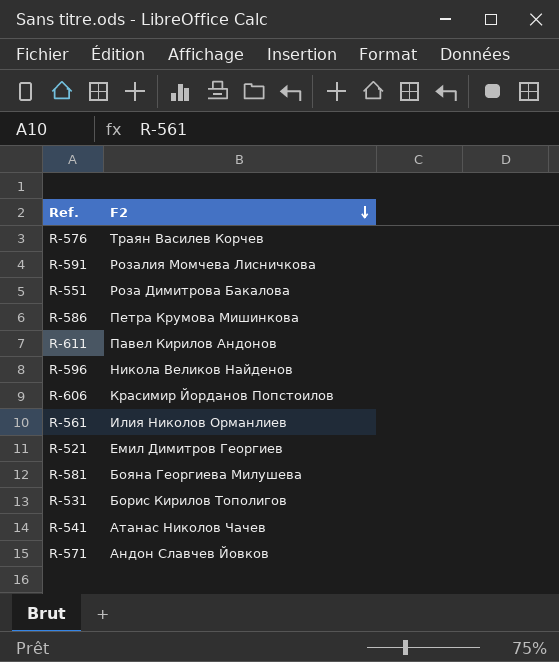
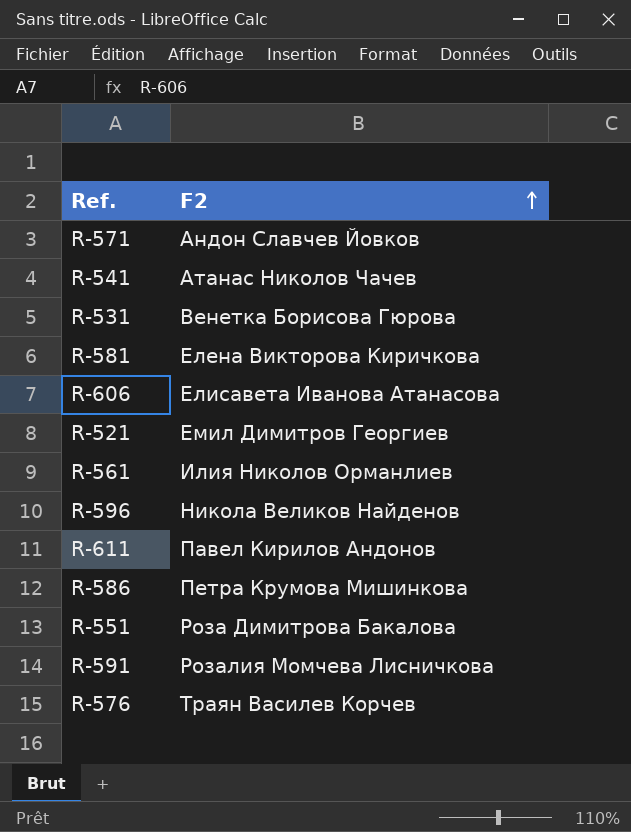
row order: F2 descending -> F2 ascending
R-531 | F2: Борис Кирилов Тополигов -> Венетка Борисова Гюрова
R-581 | F2: Бояна Георгиева Милушева -> Елена Викторова Киричкова
R-606 | F2: Красимир Йорданов Попстоилов -> Елисавета Иванова Атанасова

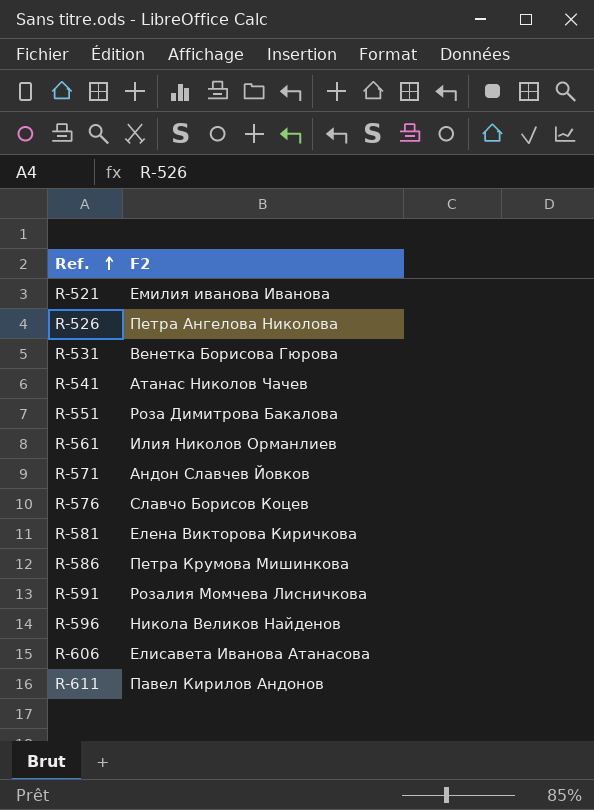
row order: F2 ascending -> Ref. ascending
R-521 | F2: Емил Димитров Георгиев -> Емилия иванова Иванова
row R-526: none -> Петра Ангелова Николова
R-576 | F2: Траян Василев Корчев -> Славчо Борисов Коцев

